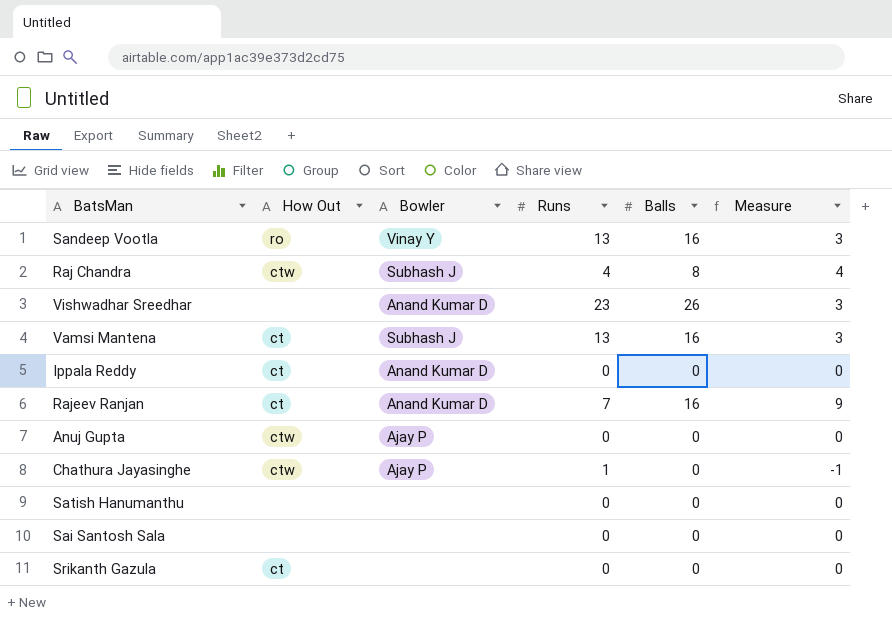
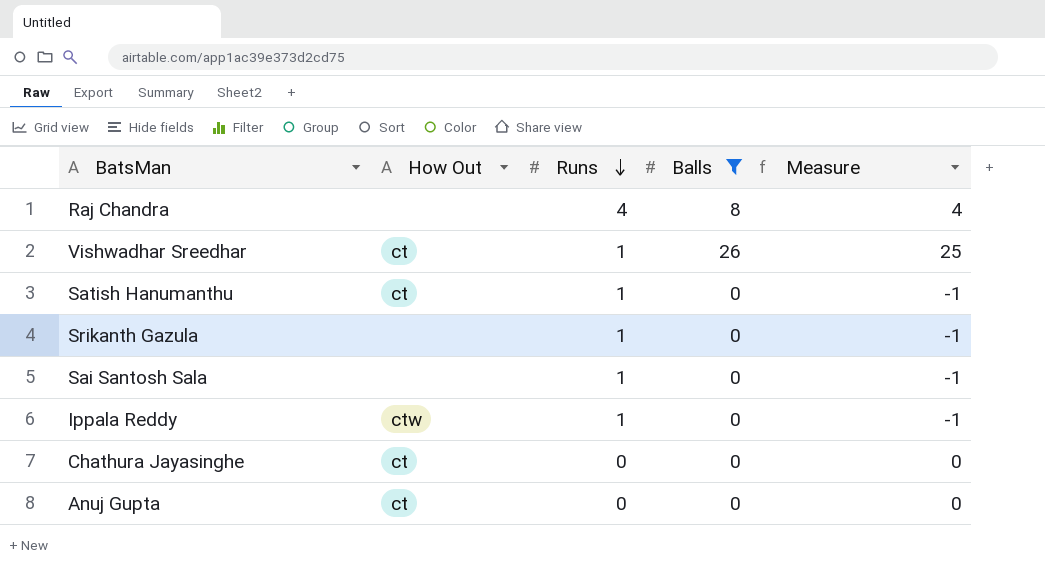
filter: none -> Balls != 16
row order: none -> Runs descending
column Bowler | position: 3 -> none
Raj Chandra | How Out: ctw -> none
Vishwadhar Sreedhar | How Out: none -> ct
Vishwadhar Sreedhar | Runs: 23 -> 1
Vishwadhar Sreedhar | Measure: 3 -> 25
Satish Hanumanthu | How Out: none -> ct
Satish Hanumanthu | Runs: 0 -> 1
Satish Hanumanthu | Measure: 0 -> -1
Srikanth Gazula | How Out: ct -> none
Srikanth Gazula | Runs: 0 -> 1
Srikanth Gazula | Measure: 0 -> -1
Sai Santosh Sala | Runs: 0 -> 1
Sai Santosh Sala | Measure: 0 -> -1
Ippala Reddy | How Out: ct -> ctw
Ippala Reddy | Runs: 0 -> 1
Ippala Reddy | Measure: 0 -> -1
Chathura Jayasinghe | How Out: ctw -> ct
Chathura Jayasinghe | Runs: 1 -> 0
Chathura Jayasinghe | Measure: -1 -> 0
Anuj Gupta | How Out: ctw -> ct

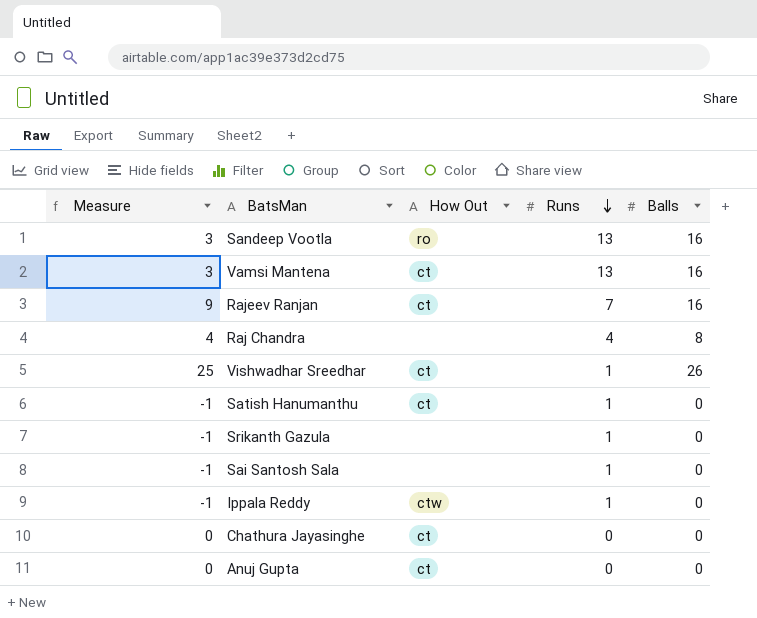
filter: Balls != 16 -> none
column Measure | position: 5 -> 1

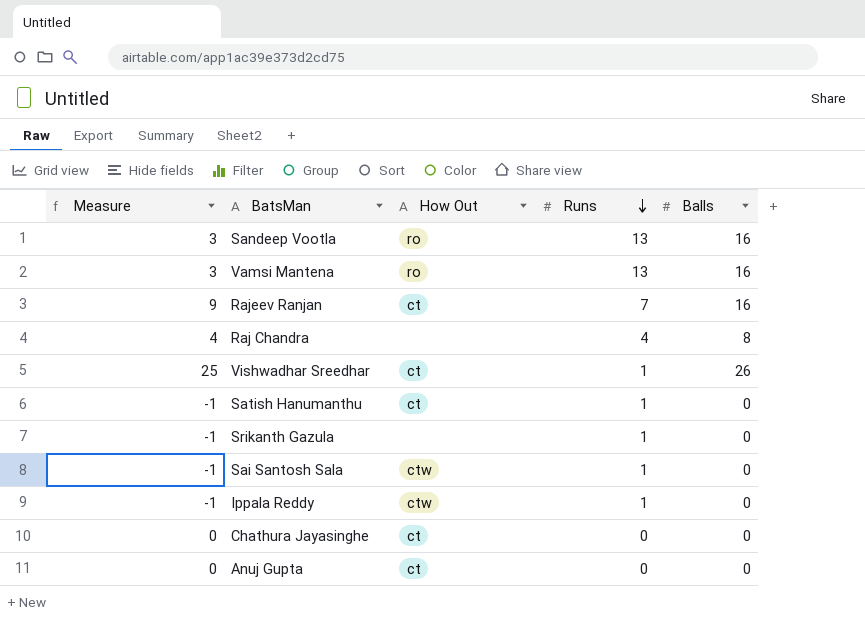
Vamsi Mantena | How Out: ct -> ro
Sai Santosh Sala | How Out: none -> ctw

